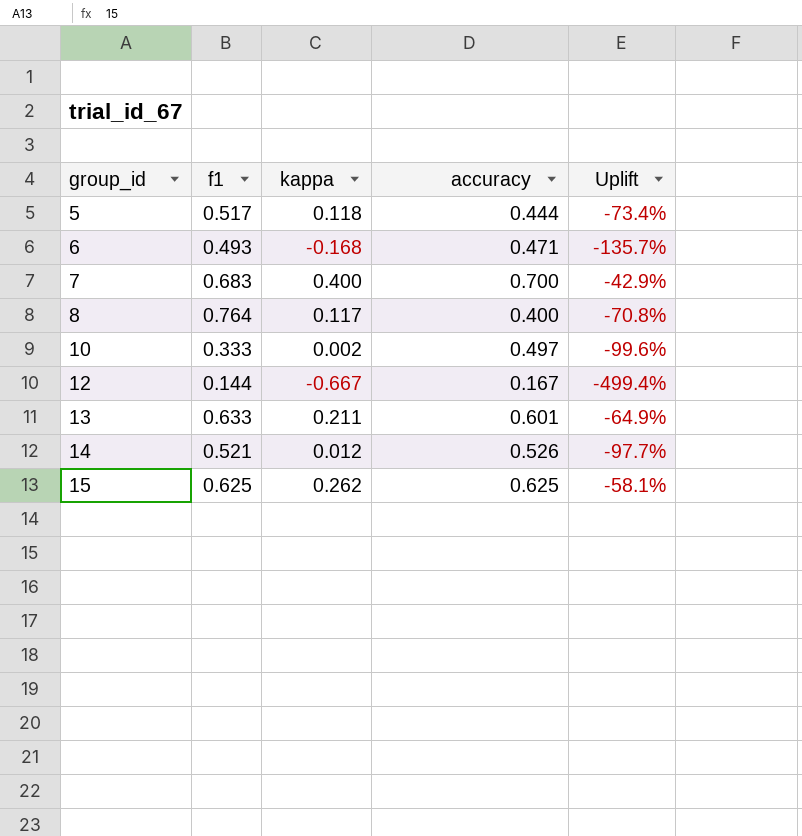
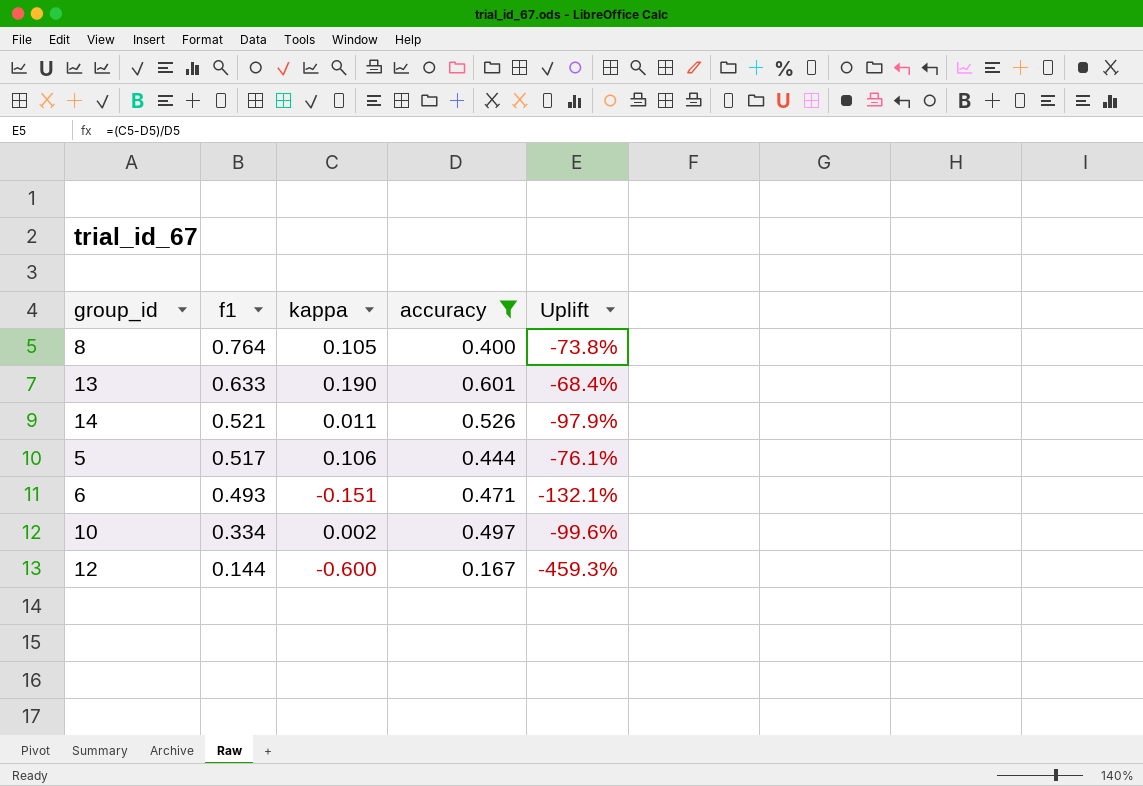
filter: none -> accuracy <= 0.601
row order: group_id ascending -> f1 descending
8 | kappa: 0.117 -> 0.105
8 | Uplift: -70.8% -> -73.8%
13 | kappa: 0.211 -> 0.190
13 | Uplift: -64.9% -> -68.4%
14 | kappa: 0.012 -> 0.011
14 | Uplift: -97.7% -> -97.9%
5 | kappa: 0.118 -> 0.106
5 | Uplift: -73.4% -> -76.1%
6 | kappa: -0.168 -> -0.151
6 | Uplift: -135.7% -> -132.1%
10 | f1: 0.333 -> 0.334
12 | kappa: -0.667 -> -0.600
12 | Uplift: -499.4% -> -459.3%

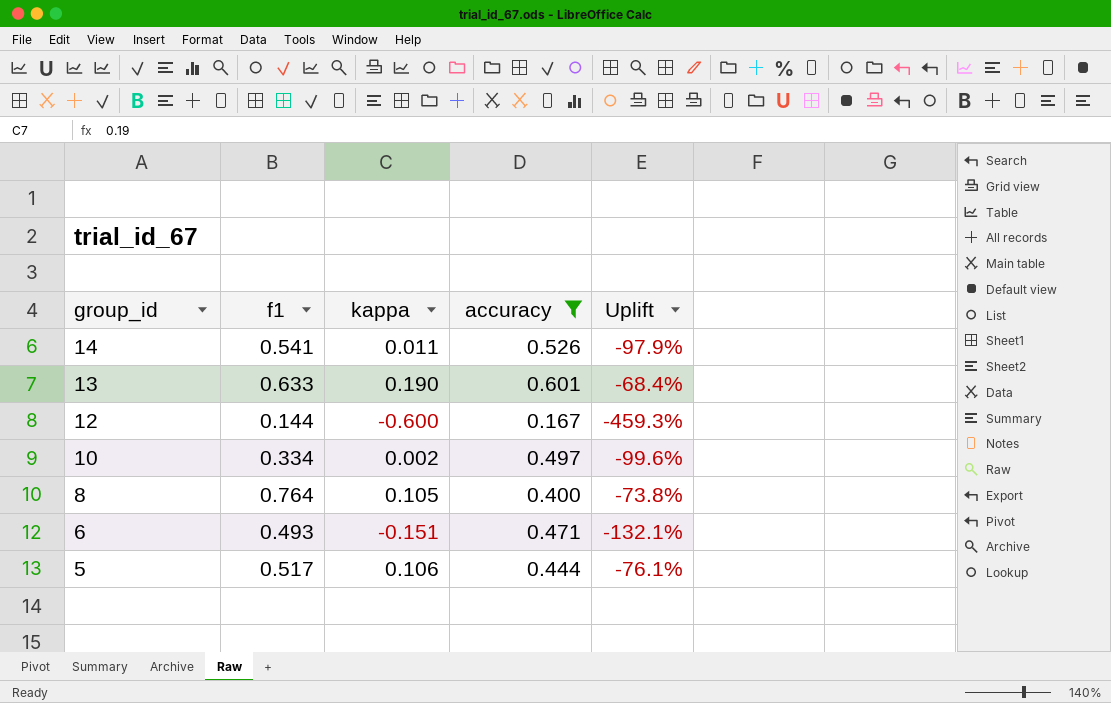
row order: f1 descending -> group_id descending
14 | f1: 0.521 -> 0.541

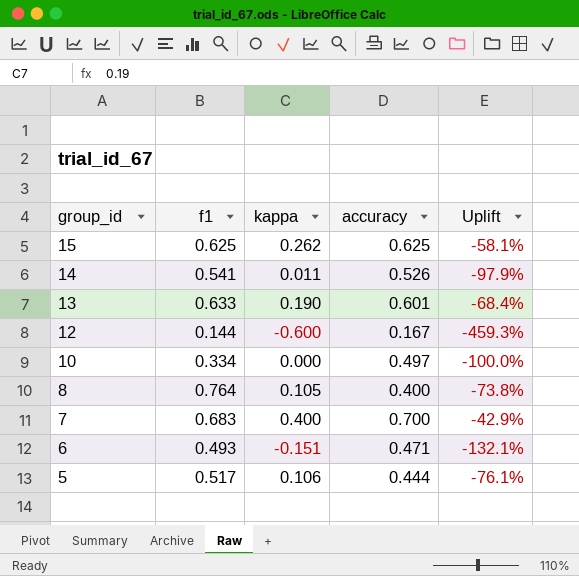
filter: accuracy <= 0.601 -> none
10 | kappa: 0.002 -> 0.000
10 | Uplift: -99.6% -> -100.0%

